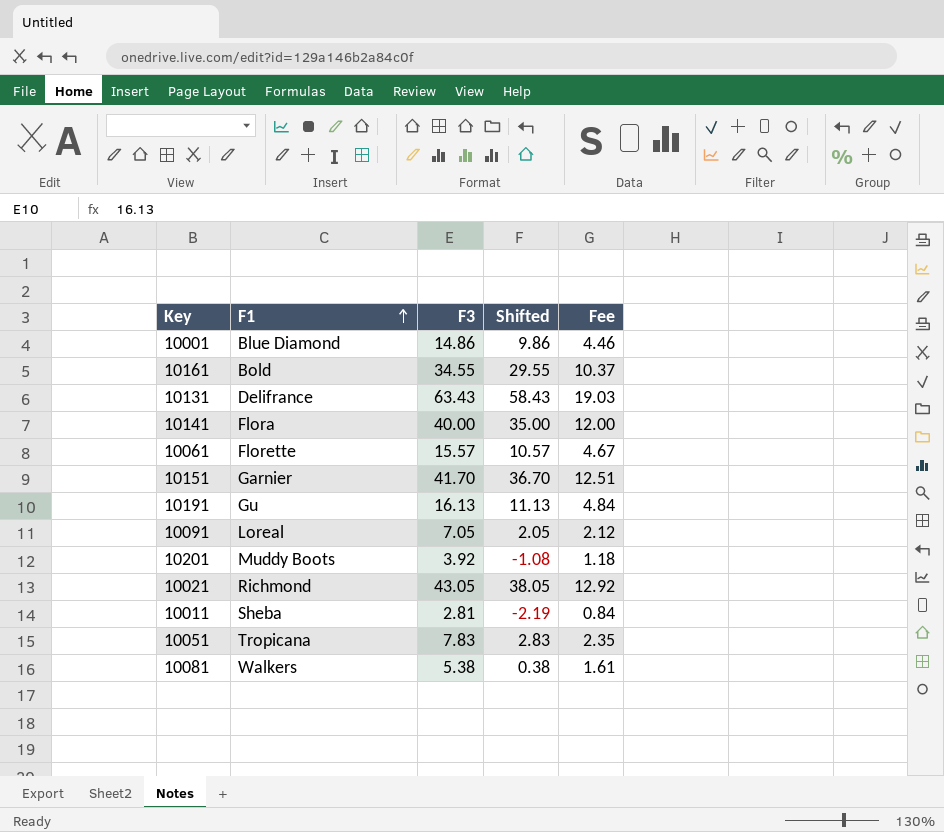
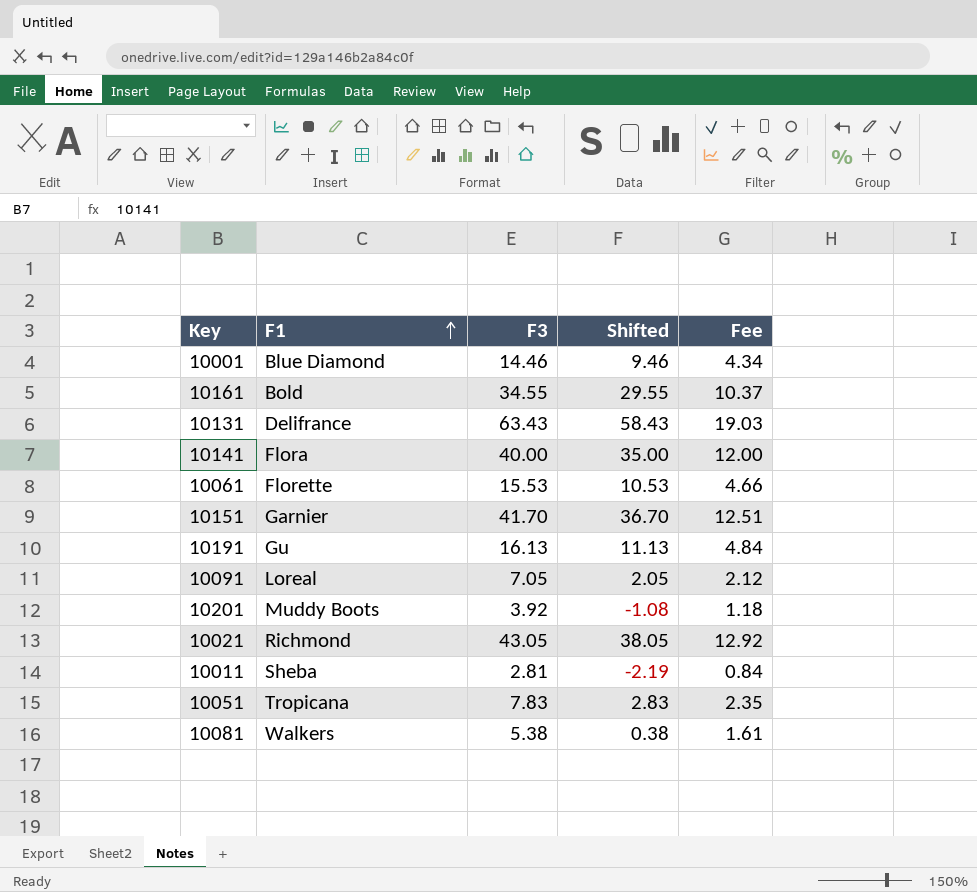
10001 | F3: 14.86 -> 14.46
10001 | Shifted: 9.86 -> 9.46
10001 | Fee: 4.46 -> 4.34
10061 | F3: 15.57 -> 15.53
10061 | Shifted: 10.57 -> 10.53
10061 | Fee: 4.67 -> 4.66

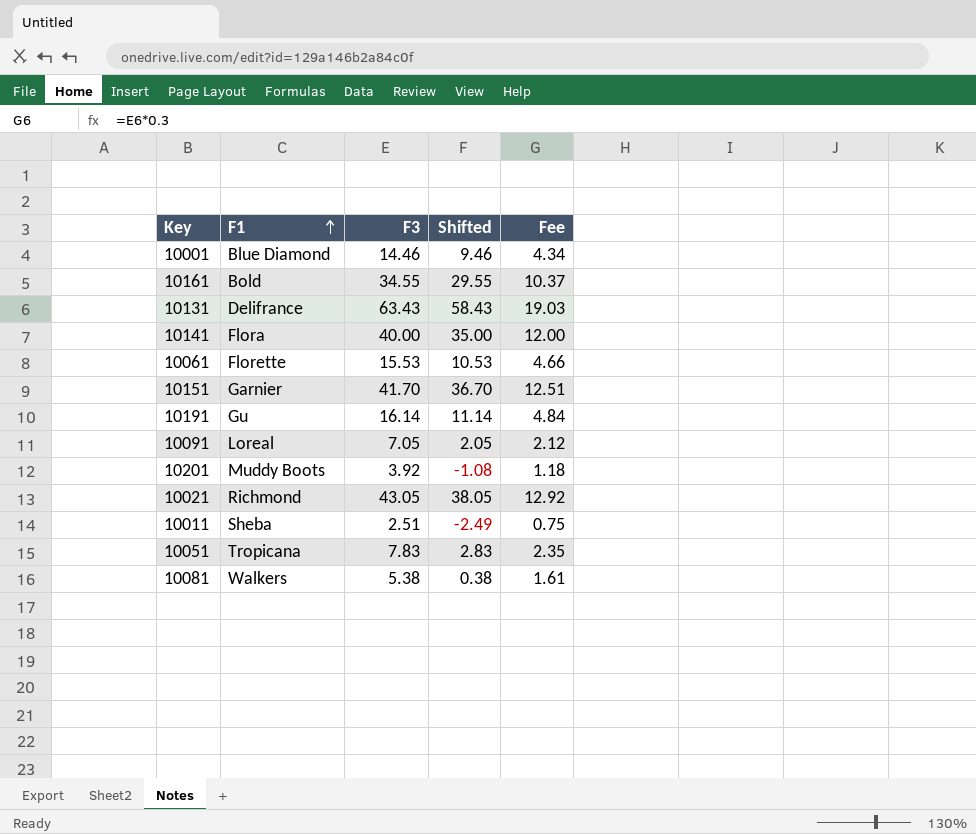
10191 | F3: 16.13 -> 16.14
10191 | Shifted: 11.13 -> 11.14
10011 | F3: 2.81 -> 2.51
10011 | Shifted: -2.19 -> -2.49
10011 | Fee: 0.84 -> 0.75

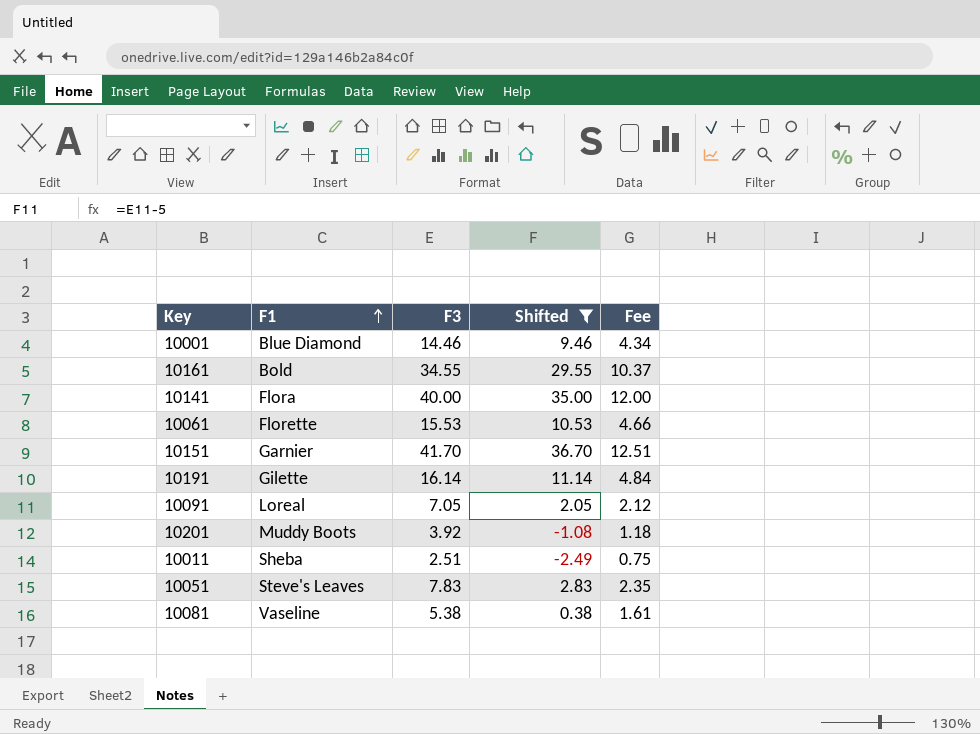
filter: none -> Shifted <= 36.70
10191 | F1: Gu -> Gilette
10051 | F1: Tropicana -> Steve's Leaves
10081 | F1: Walkers -> Vaseline

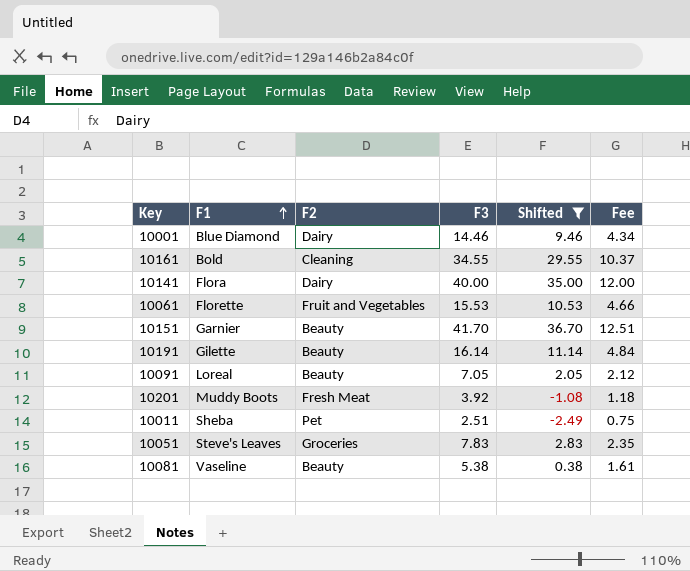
column F2 | position: none -> 3

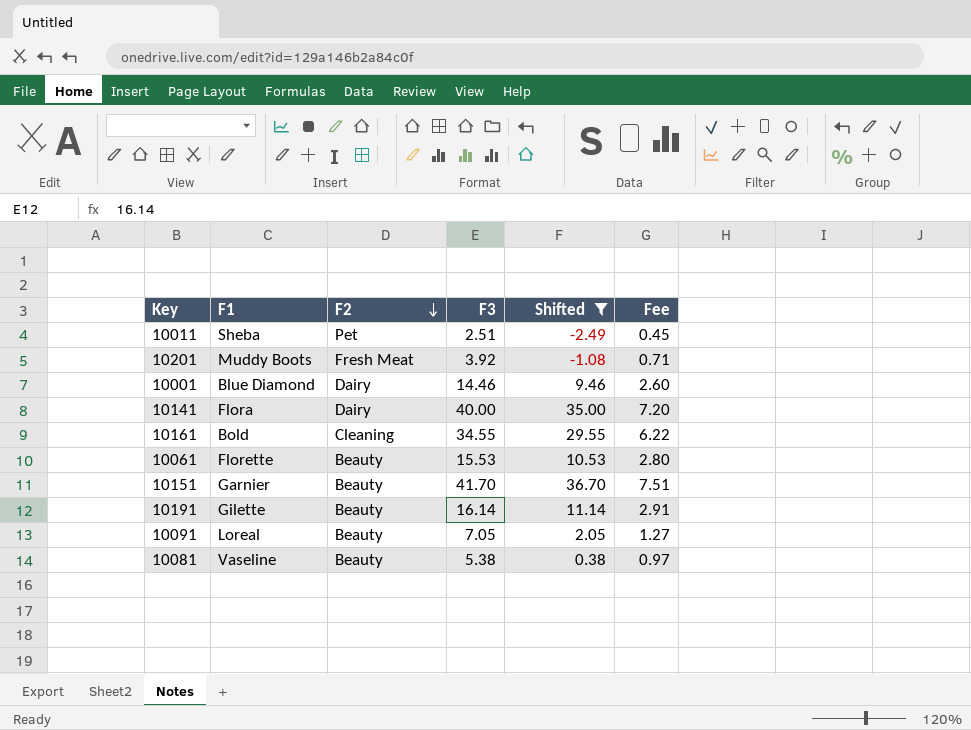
row order: F1 ascending -> F2 descending
column Fee | formula: [F3] * 0.3 -> [F3] * 0.18
row 10051: Steve's Leaves | Groceries | 7.83 | 2.83 | 2.35 -> none
10061 | F2: Fruit and Vegetables -> Beauty

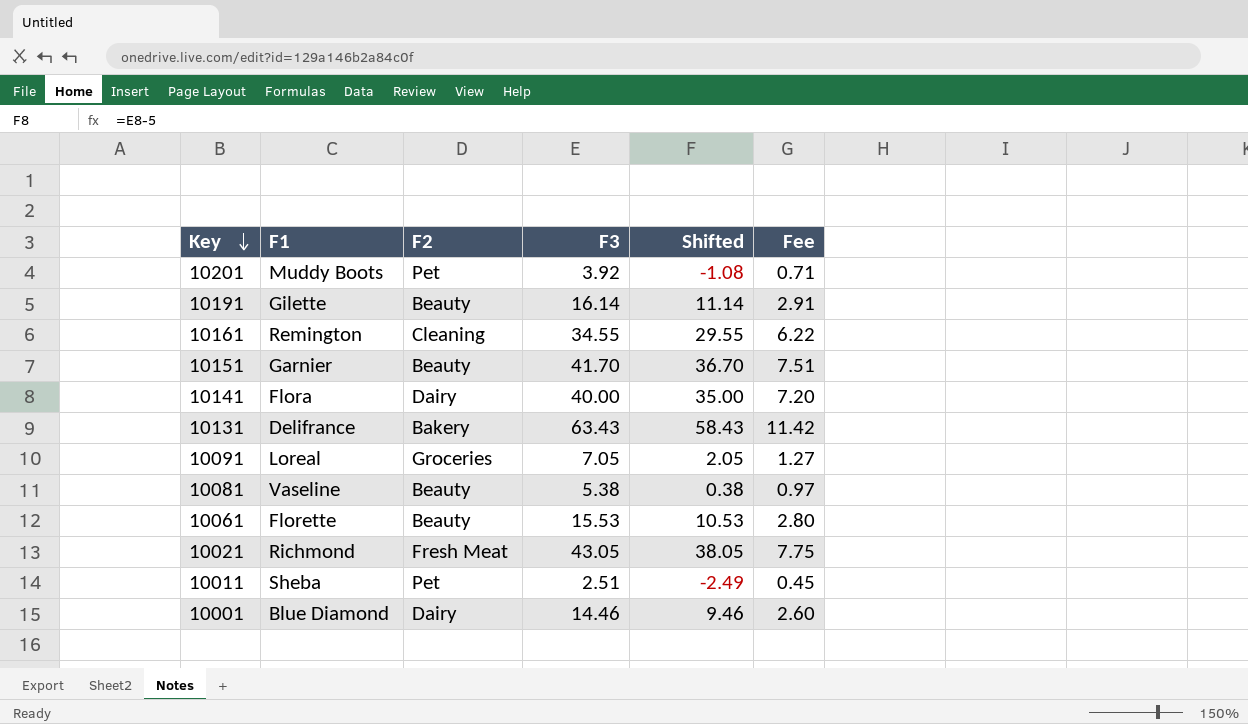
filter: Shifted <= 36.70 -> none
row order: F2 descending -> Key descending
10201 | F2: Fresh Meat -> Pet
10161 | F1: Bold -> Remington
10091 | F2: Beauty -> Groceries

